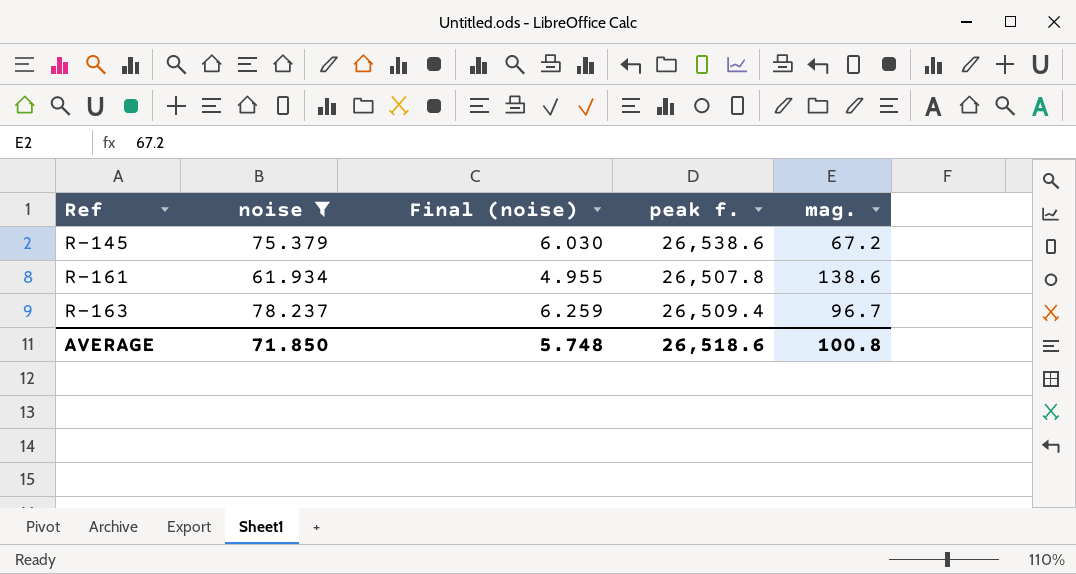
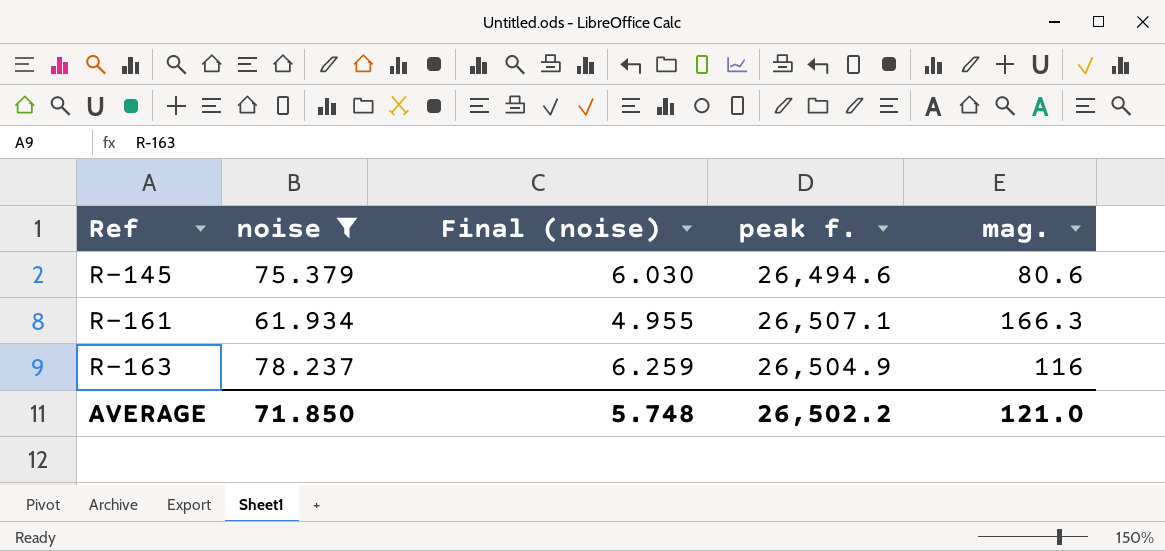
R-145 | peak f.: 26,538.6 -> 26,494.6
R-145 | mag.: 67.2 -> 80.6
R-161 | peak f.: 26,507.8 -> 26,507.1
R-161 | mag.: 138.6 -> 166.3
R-163 | peak f.: 26,509.4 -> 26,504.9
R-163 | mag.: 96.7 -> 116
AVERAGE | peak f.: 26,518.6 -> 26,502.2
AVERAGE | mag.: 100.8 -> 121.0

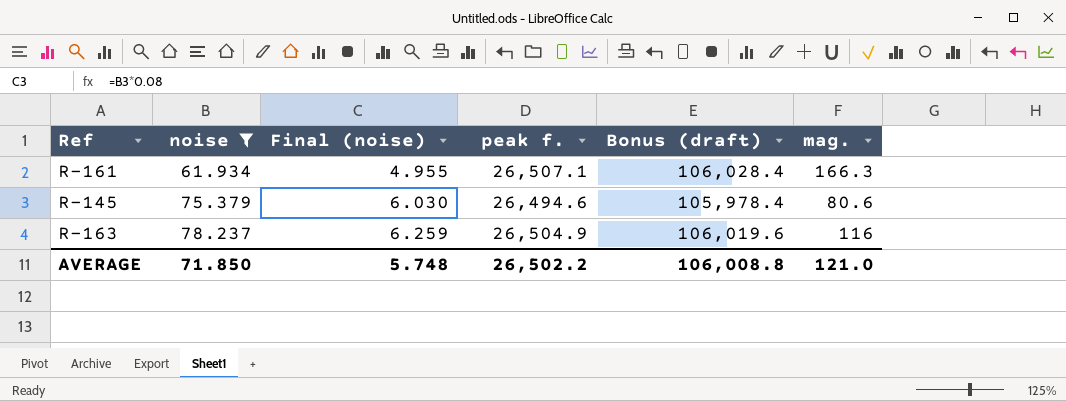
row order: Ref ascending -> noise ascending
column Bonus (draft) | formula: none -> [peak f.] * 4

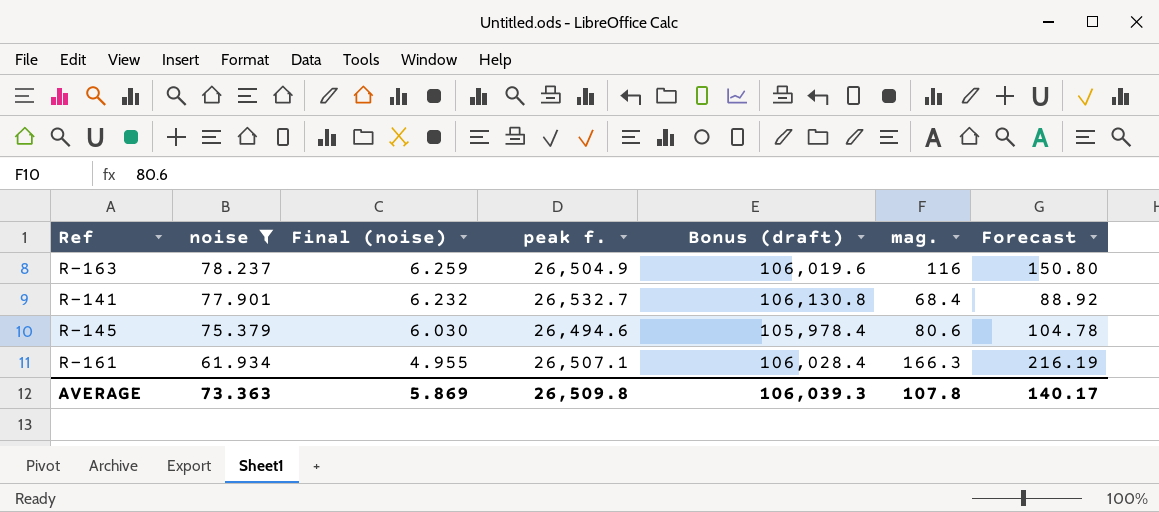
row order: noise ascending -> noise descending
column Forecast | formula: none -> [mag.] * 1.3
row R-141: none -> 77.901 | 6.232 | 26,532.7 | 106,130.8 | 68.4 | 88.92
AVERAGE | noise: 71.850 -> 73.363
AVERAGE | Final (noise): 5.748 -> 5.869
AVERAGE | peak f.: 26,502.2 -> 26,509.8
AVERAGE | Bonus (draft): 106,008.8 -> 106,039.3
AVERAGE | mag.: 121.0 -> 107.8

